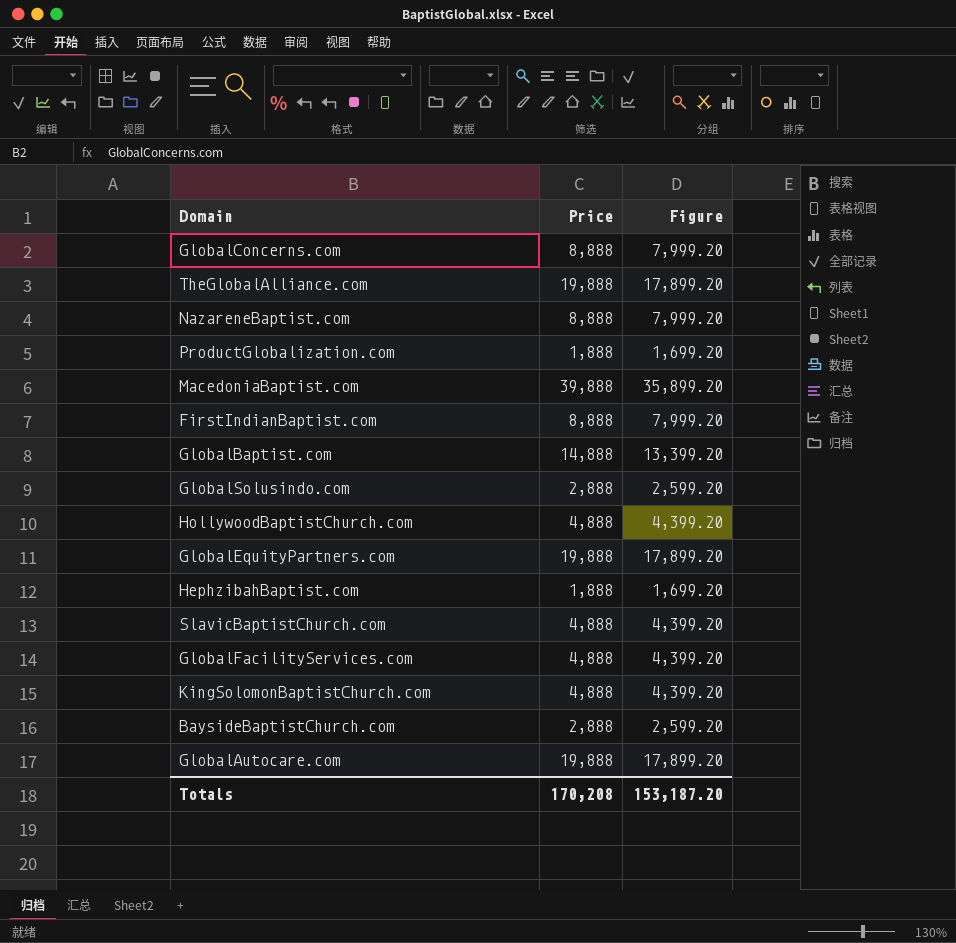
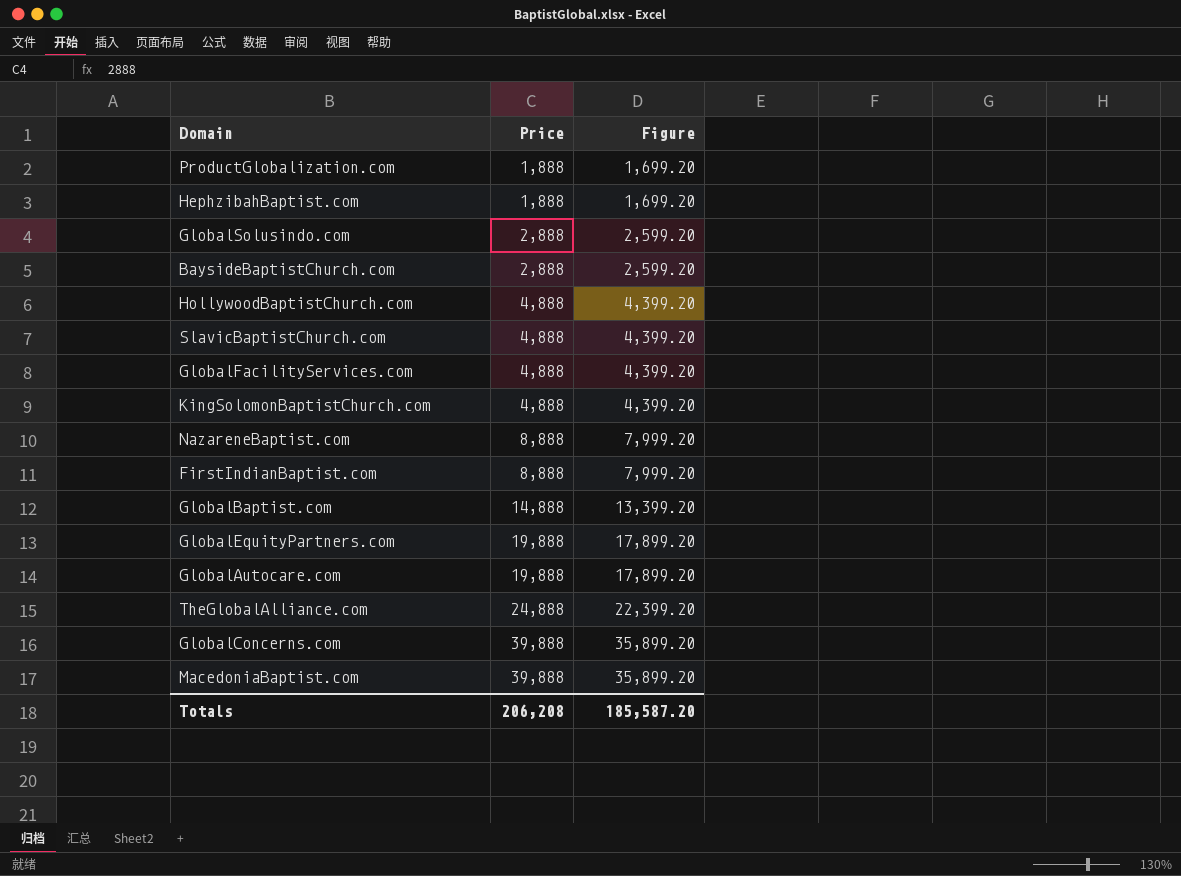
row order: none -> Price ascending
TheGlobalAlliance.com | Price: 19,888 -> 24,888
TheGlobalAlliance.com | Figure: 17,899.20 -> 22,399.20
GlobalConcerns.com | Price: 8,888 -> 39,888
GlobalConcerns.com | Figure: 7,999.20 -> 35,899.20
Totals | Price: 170,208 -> 206,208
Totals | Figure: 153,187.20 -> 185,587.20

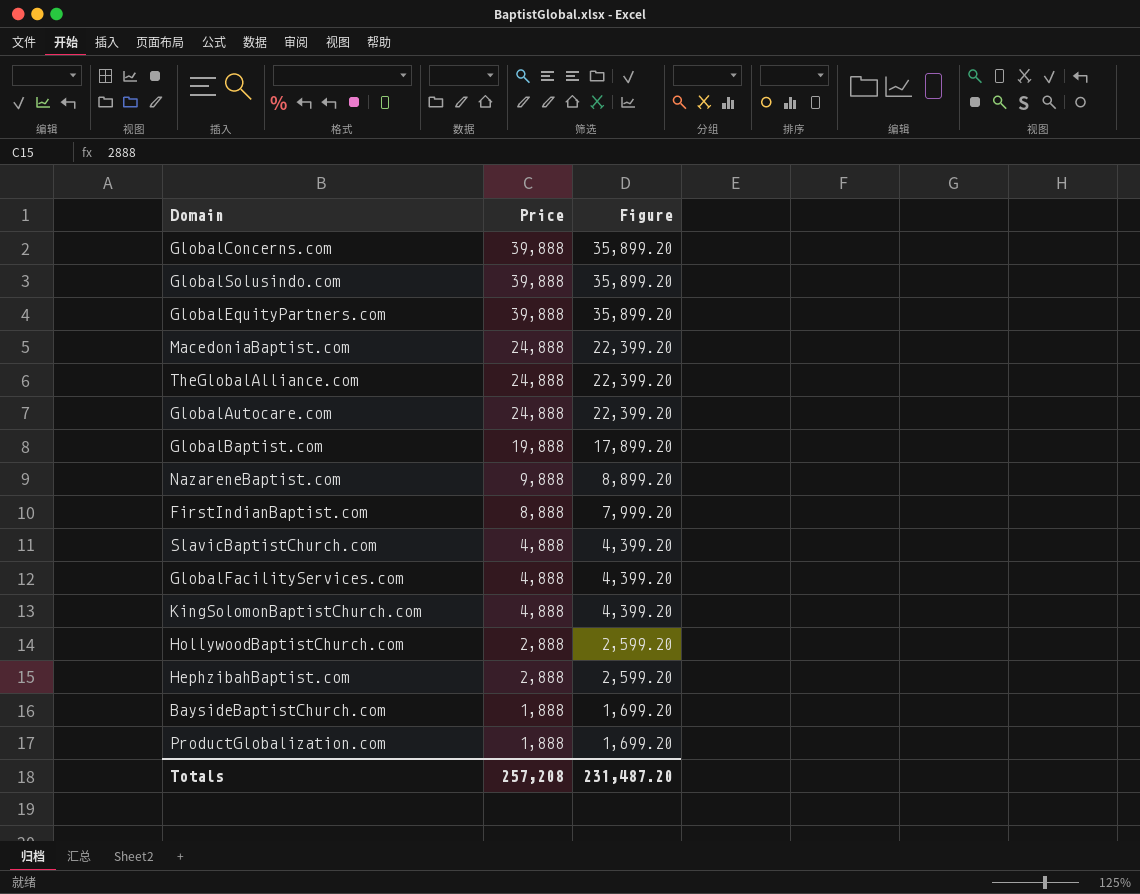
row order: Price ascending -> Price descending
GlobalSolusindo.com | Price: 2,888 -> 39,888
GlobalSolusindo.com | Figure: 2,599.20 -> 35,899.20
GlobalEquityPartners.com | Price: 19,888 -> 39,888
GlobalEquityPartners.com | Figure: 17,899.20 -> 35,899.20
MacedoniaBaptist.com | Price: 39,888 -> 24,888
MacedoniaBaptist.com | Figure: 35,899.20 -> 22,399.20
GlobalAutocare.com | Price: 19,888 -> 24,888
GlobalAutocare.com | Figure: 17,899.20 -> 22,399.20
GlobalBaptist.com | Price: 14,888 -> 19,888
GlobalBaptist.com | Figure: 13,399.20 -> 17,899.20
NazareneBaptist.com | Price: 8,888 -> 9,888
NazareneBaptist.com | Figure: 7,999.20 -> 8,899.20
HollywoodBaptistChurch.com | Price: 4,888 -> 2,888
HollywoodBaptistChurch.com | Figure: 4,399.20 -> 2,599.20
HephzibahBaptist.com | Price: 1,888 -> 2,888
HephzibahBaptist.com | Figure: 1,699.20 -> 2,599.20
BaysideBaptistChurch.com | Price: 2,888 -> 1,888
BaysideBaptistChurch.com | Figure: 2,599.20 -> 1,699.20
Totals | Price: 206,208 -> 257,208
Totals | Figure: 185,587.20 -> 231,487.20

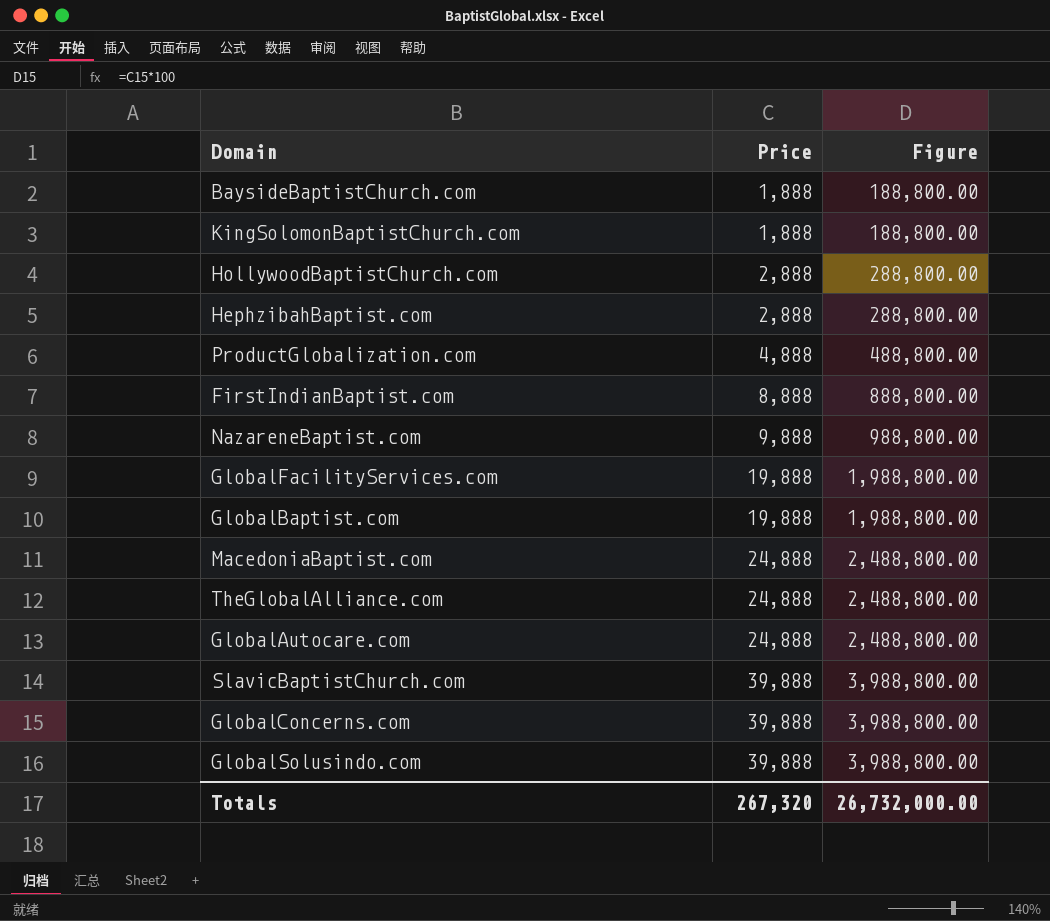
row order: Price descending -> Price ascending
column Figure | formula: [Price] * 0.9 -> [Price] * 100
row GlobalEquityPartners.com: 39,888 | 35,899.20 -> none
KingSolomonBaptistChurch.com | Price: 4,888 -> 1,888
ProductGlobalization.com | Price: 1,888 -> 4,888
GlobalFacilityServices.com | Price: 4,888 -> 19,888
SlavicBaptistChurch.com | Price: 4,888 -> 39,888
Totals | Price: 257,208 -> 267,320
Totals | Figure: 231,487.20 -> 26,732,000.00

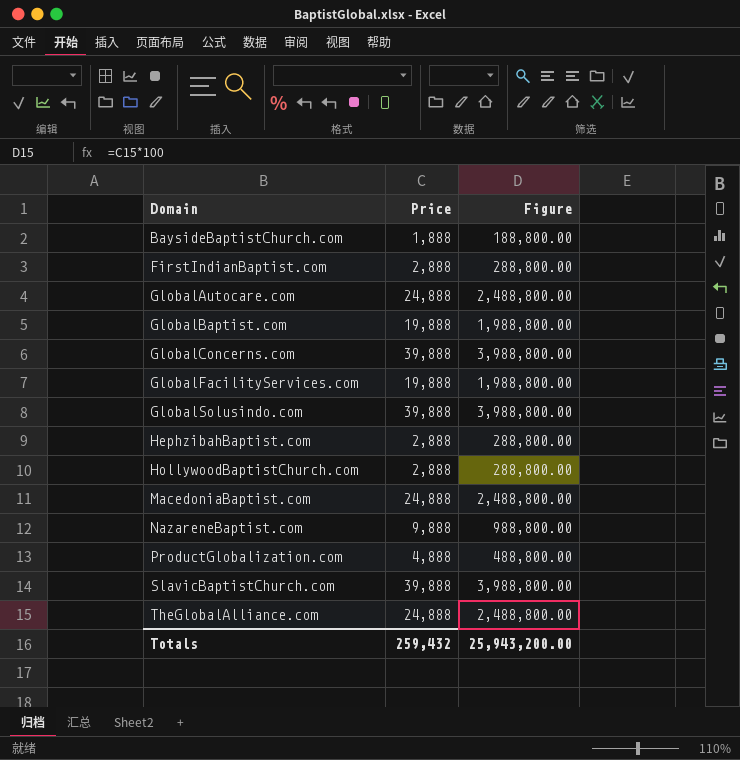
row order: Price ascending -> Domain ascending
row KingSolomonBaptistChurch.com: 1,888 | 188,800.00 -> none
FirstIndianBaptist.com | Price: 8,888 -> 2,888
FirstIndianBaptist.com | Figure: 888,800.00 -> 288,800.00
Totals | Price: 267,320 -> 259,432
Totals | Figure: 26,732,000.00 -> 25,943,200.00

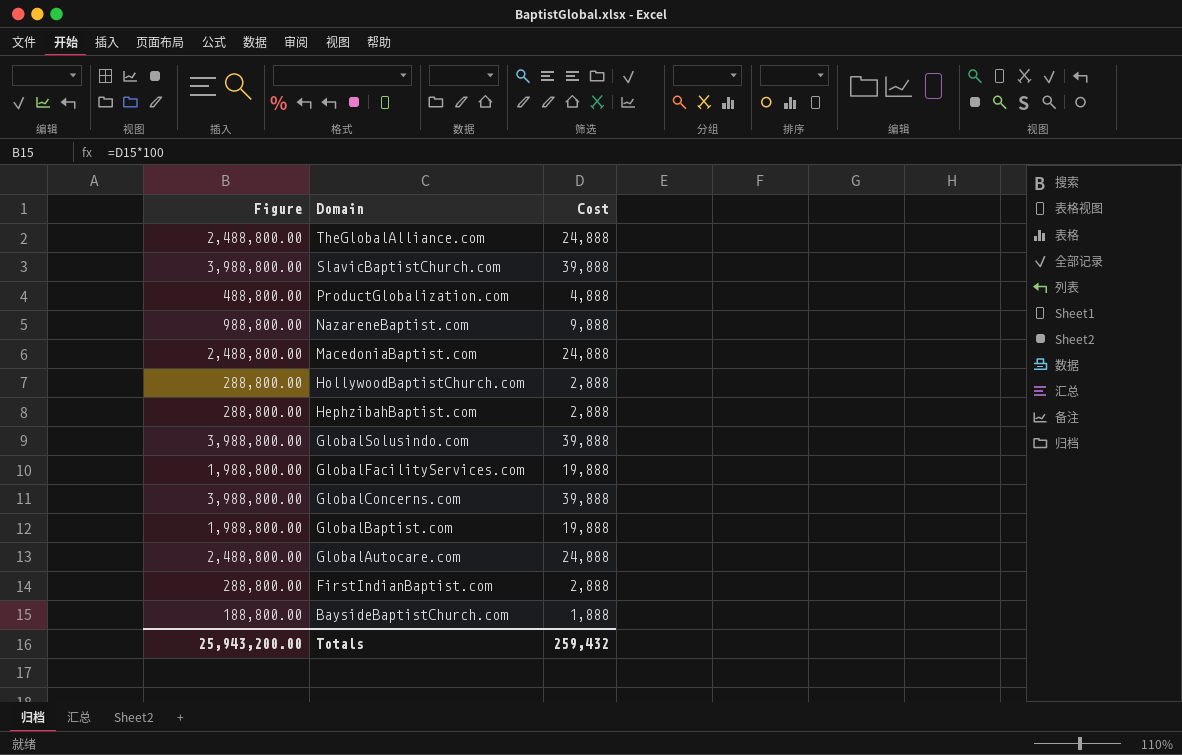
row order: Domain ascending -> Domain descending
column Figure | position: 3 -> 1
column name: Price -> Cost

